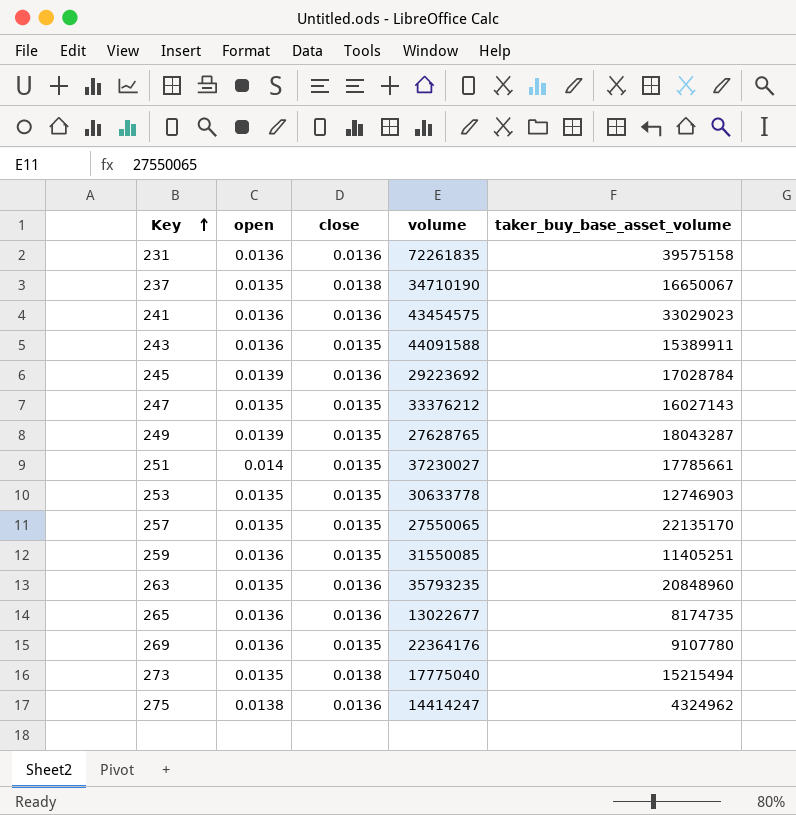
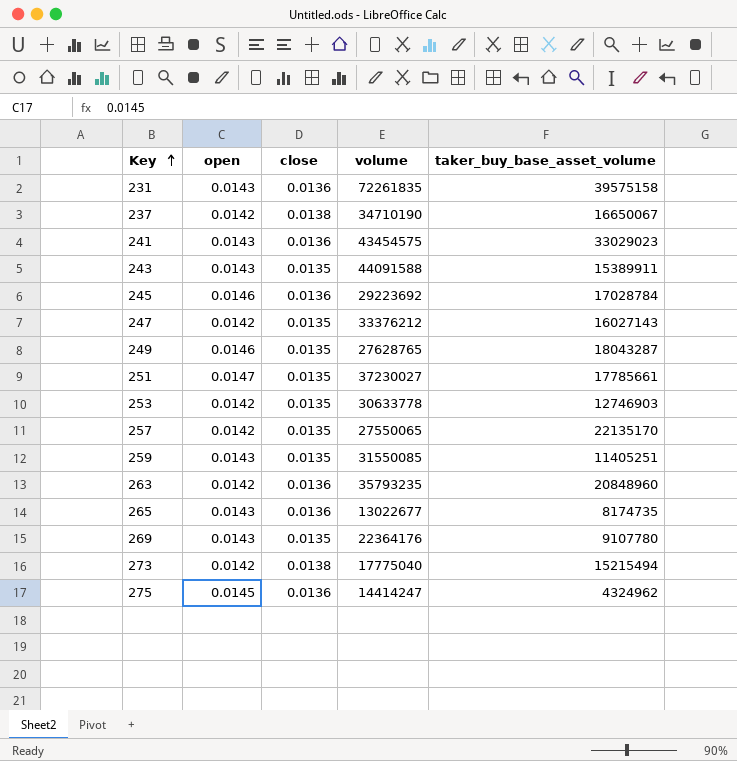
231 | open: 0.0136 -> 0.0143
237 | open: 0.0135 -> 0.0142
241 | open: 0.0136 -> 0.0143
243 | open: 0.0136 -> 0.0143
245 | open: 0.0139 -> 0.0146
247 | open: 0.0135 -> 0.0142
249 | open: 0.0139 -> 0.0146
251 | open: 0.014 -> 0.0147
253 | open: 0.0135 -> 0.0142
257 | open: 0.0135 -> 0.0142
259 | open: 0.0136 -> 0.0143
263 | open: 0.0135 -> 0.0142
265 | open: 0.0136 -> 0.0143
269 | open: 0.0136 -> 0.0143
273 | open: 0.0135 -> 0.0142
275 | open: 0.0138 -> 0.0145

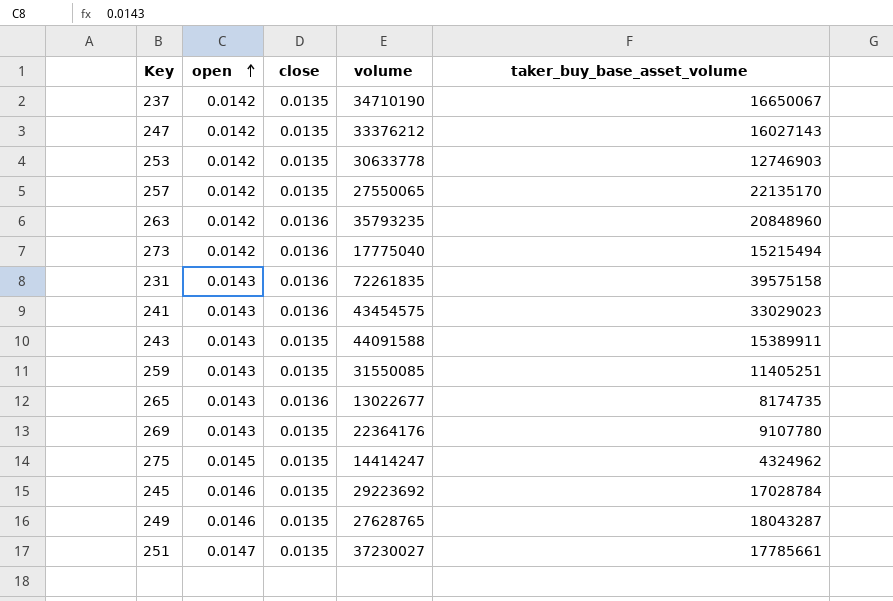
row order: Key ascending -> open ascending
237 | close: 0.0138 -> 0.0135
273 | close: 0.0138 -> 0.0136
275 | close: 0.0136 -> 0.0135
245 | close: 0.0136 -> 0.0135

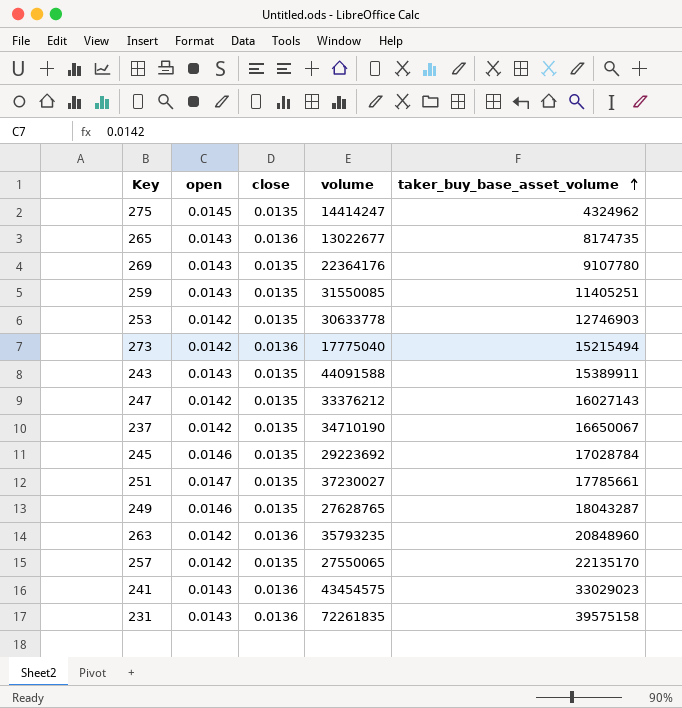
row order: open ascending -> taker_buy_base_asset_volume ascending

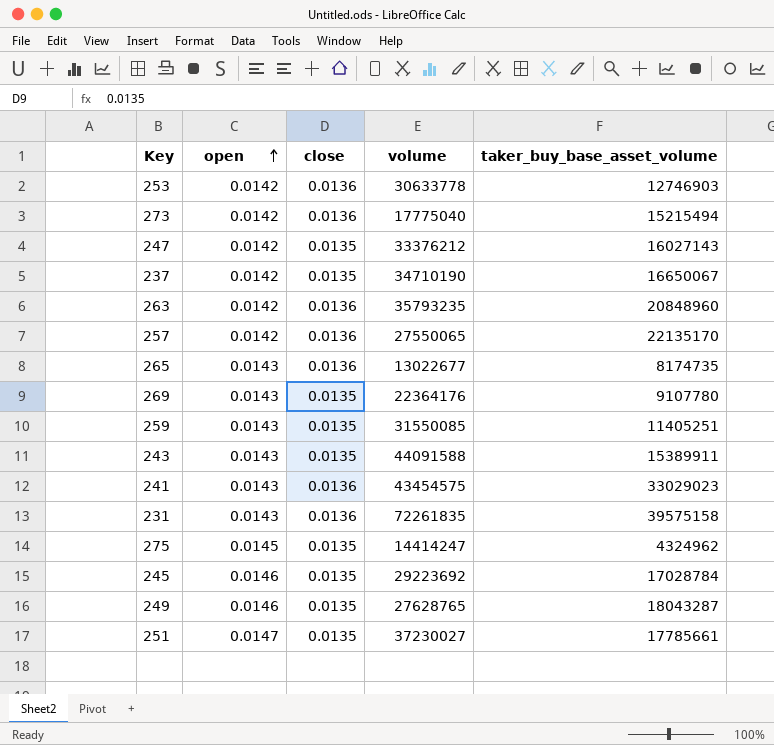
row order: taker_buy_base_asset_volume ascending -> open ascending
253 | close: 0.0135 -> 0.0136
257 | close: 0.0135 -> 0.0136

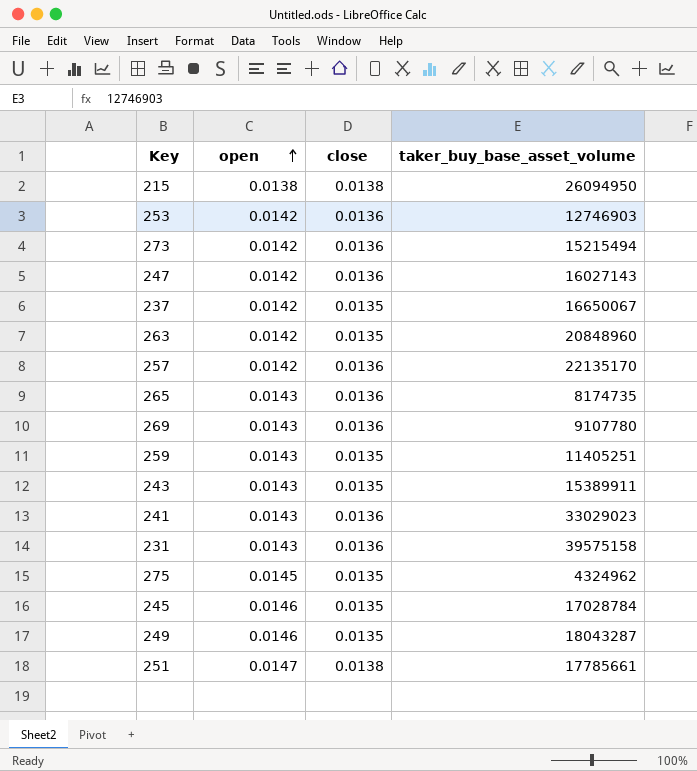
column volume | position: 4 -> none
row 215: none -> 0.0138 | 0.0138 | 26094950
247 | close: 0.0135 -> 0.0136
263 | close: 0.0136 -> 0.0135
269 | close: 0.0135 -> 0.0136
251 | close: 0.0135 -> 0.0138

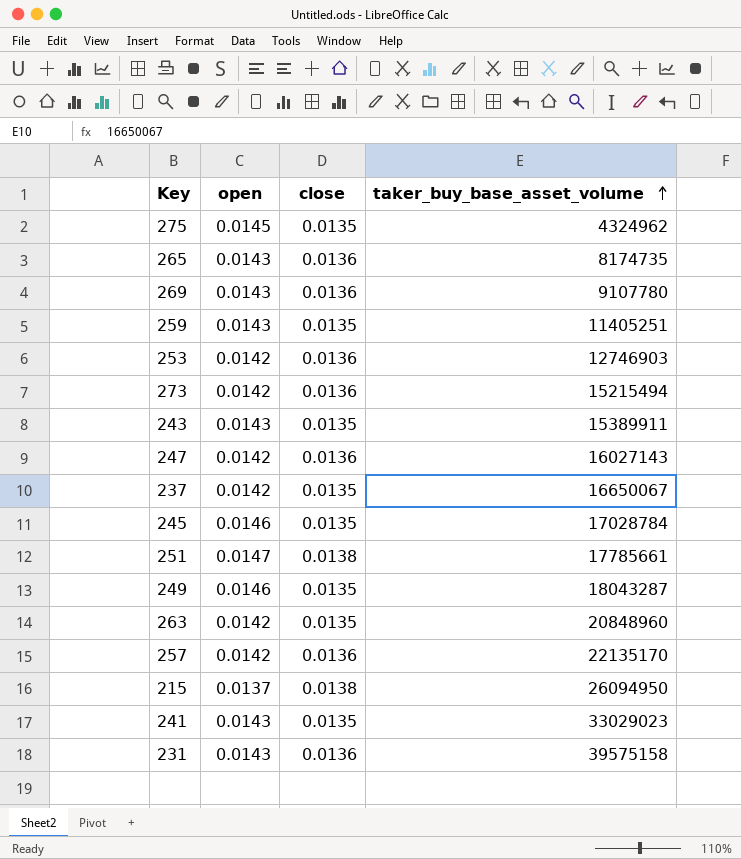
row order: open ascending -> taker_buy_base_asset_volume ascending
215 | open: 0.0138 -> 0.0137
241 | close: 0.0136 -> 0.0135

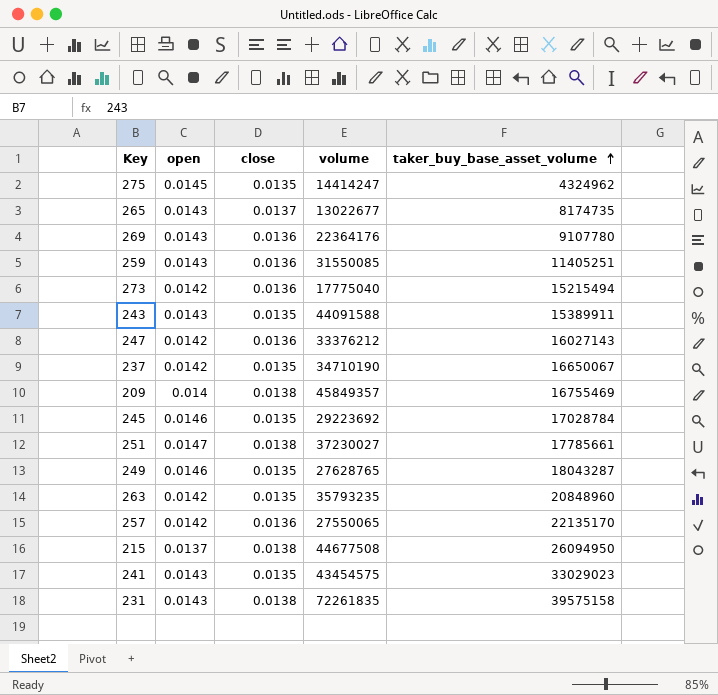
column volume | position: none -> 4
row 253: 0.0142 | 0.0136 | 12746903 -> none
265 | close: 0.0136 -> 0.0137
259 | close: 0.0135 -> 0.0136
row 209: none -> 0.014 | 0.0138 | 45849357 | 16755469
231 | close: 0.0136 -> 0.0138

